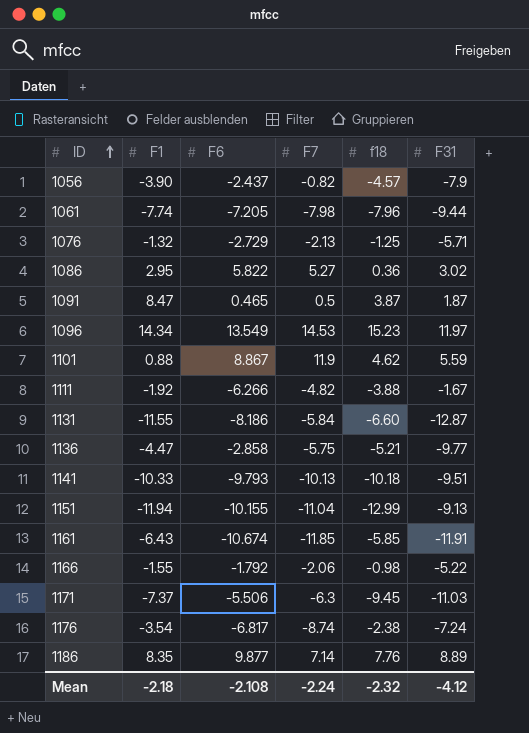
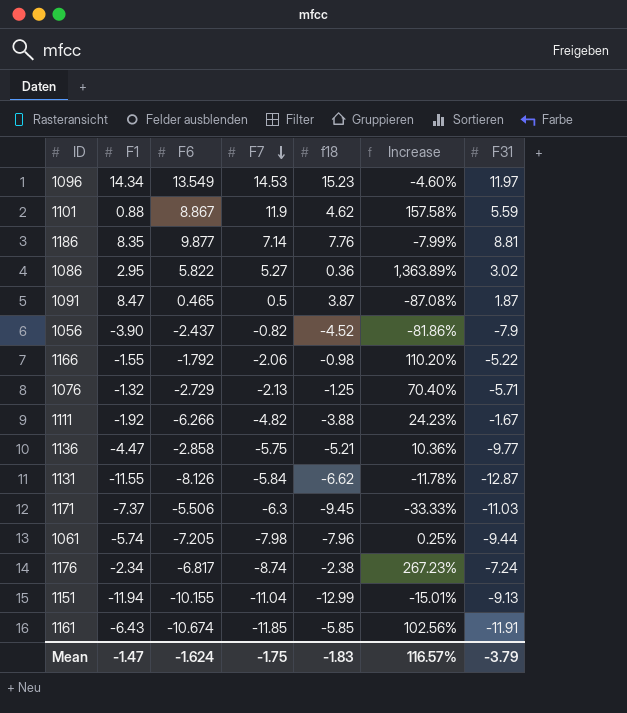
row order: ID ascending -> F7 descending
column Increase | formula: none -> ([F7] - [f18]) / [f18]
row 1141: -10.33 | -9.793 | -10.13 | -10.18 | -9.51 -> none
1186 | F31: 8.89 -> 8.81
1056 | f18: -4.57 -> -4.52
1131 | F6: -8.186 -> -8.126
1131 | f18: -6.60 -> -6.62
1061 | F1: -7.74 -> -5.74
1176 | F1: -3.54 -> -2.34
Mean | F1: -2.18 -> -1.47
Mean | F6: -2.108 -> -1.624
Mean | F7: -2.24 -> -1.75
Mean | f18: -2.32 -> -1.83
Mean | F31: -4.12 -> -3.79

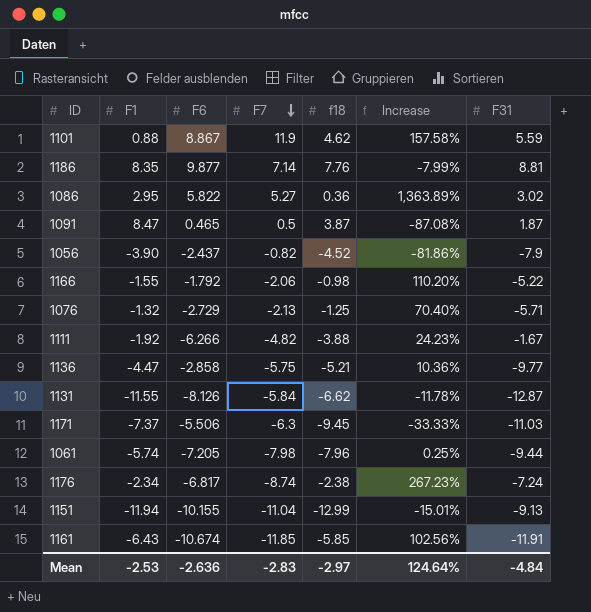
row 1096: 14.34 | 13.549 | 14.53 | 15.23 | -4.60% | 11.97 -> none
Mean | F1: -1.47 -> -2.53
Mean | F6: -1.624 -> -2.636
Mean | F7: -1.75 -> -2.83
Mean | f18: -1.83 -> -2.97
Mean | Increase: 116.57% -> 124.64%
Mean | F31: -3.79 -> -4.84

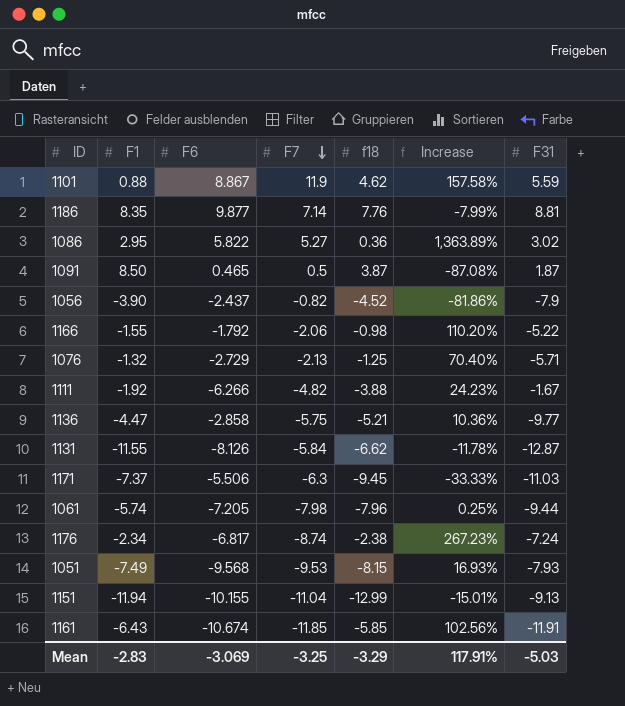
1091 | F1: 8.47 -> 8.50
row 1051: none -> -7.49 | -9.568 | -9.53 | -8.15 | 16.93% | -7.93
Mean | F1: -2.53 -> -2.83
Mean | F6: -2.636 -> -3.069
Mean | F7: -2.83 -> -3.25
Mean | f18: -2.97 -> -3.29
Mean | Increase: 124.64% -> 117.91%
Mean | F31: -4.84 -> -5.03

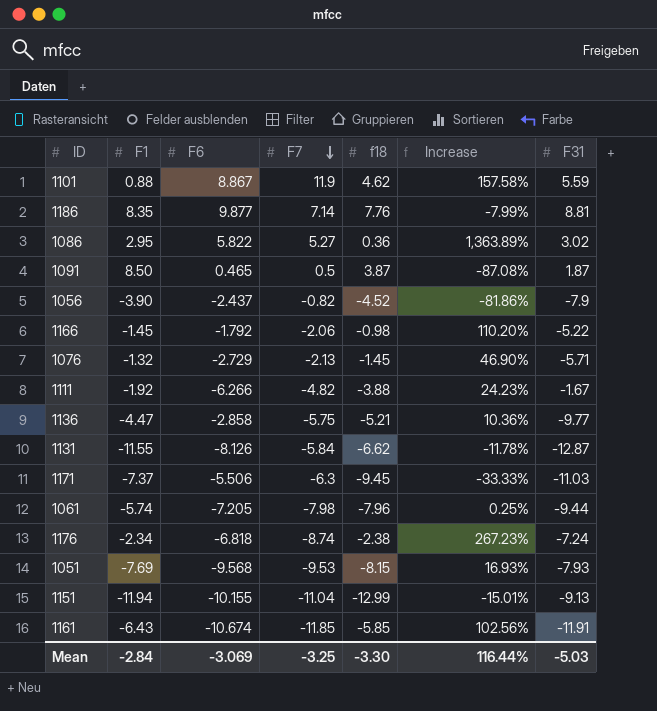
1166 | F1: -1.55 -> -1.45
1076 | f18: -1.25 -> -1.45
1076 | Increase: 70.40% -> 46.90%
1176 | F6: -6.817 -> -6.818
1051 | F1: -7.49 -> -7.69
Mean | F1: -2.83 -> -2.84
Mean | f18: -3.29 -> -3.30
Mean | Increase: 117.91% -> 116.44%

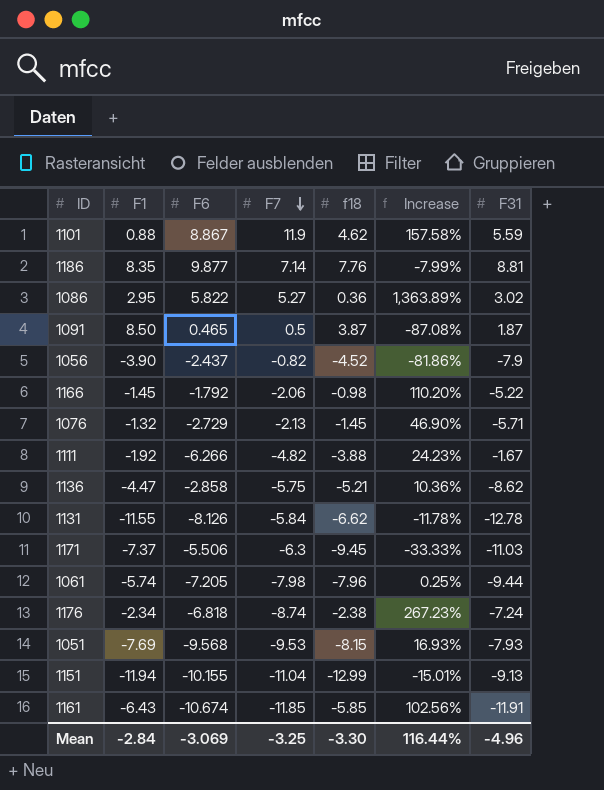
1136 | F31: -9.77 -> -8.62
1131 | F31: -12.87 -> -12.78
Mean | F31: -5.03 -> -4.96

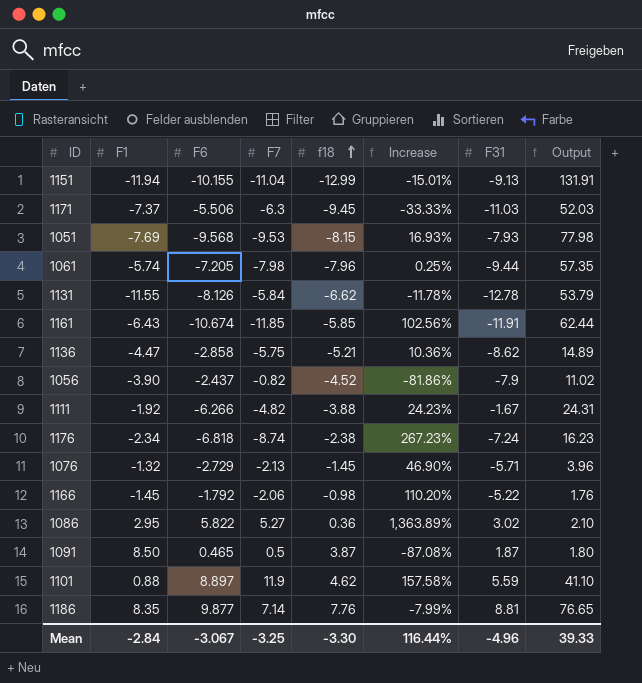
row order: F7 descending -> f18 ascending
column Output | formula: none -> [F6] * [f18]
1101 | F6: 8.867 -> 8.897
Mean | F6: -3.069 -> -3.067

